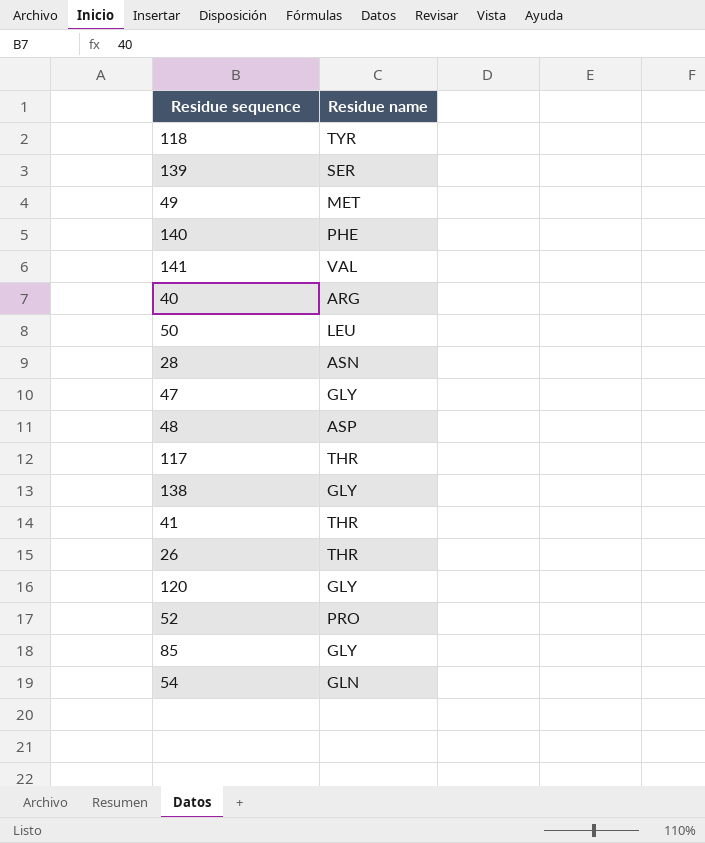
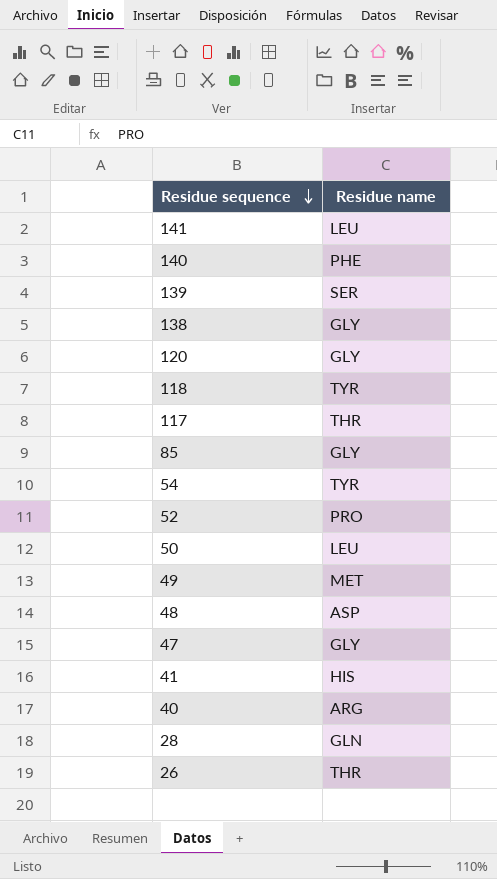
row order: none -> Residue sequence descending
141 | Residue name: VAL -> LEU
54 | Residue name: GLN -> TYR
41 | Residue name: THR -> HIS
28 | Residue name: ASN -> GLN

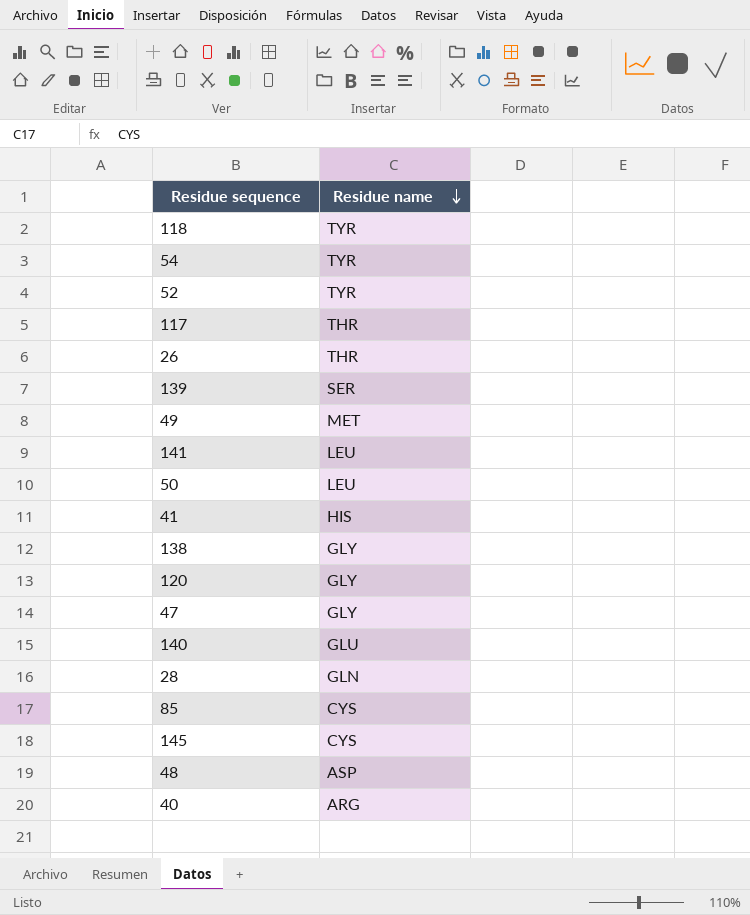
row order: Residue sequence descending -> Residue name descending
52 | Residue name: PRO -> TYR
140 | Residue name: PHE -> GLU
85 | Residue name: GLY -> CYS
row 145: none -> CYS

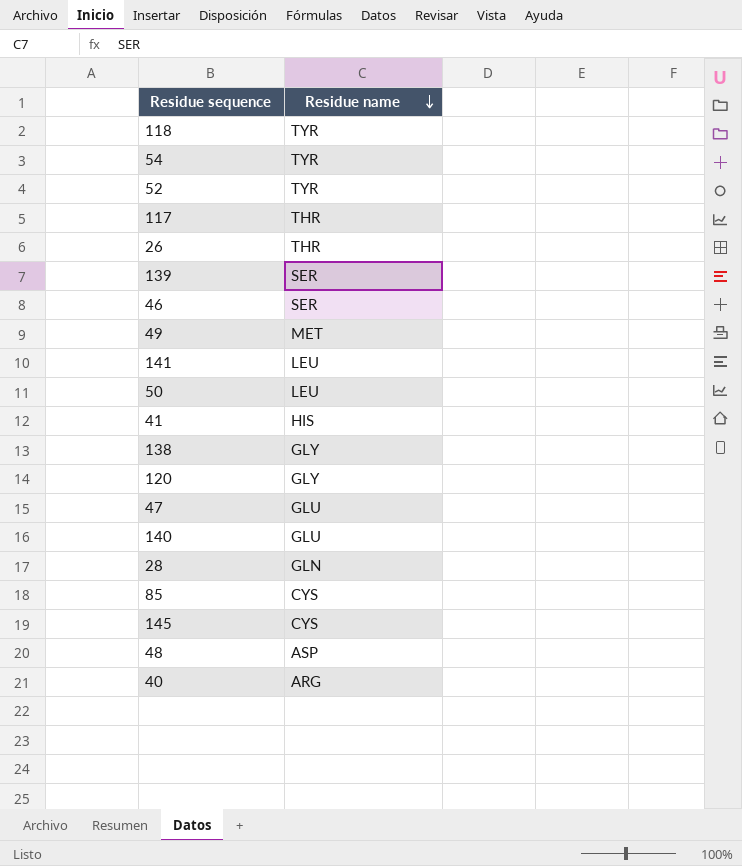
row 46: none -> SER
47 | Residue name: GLY -> GLU

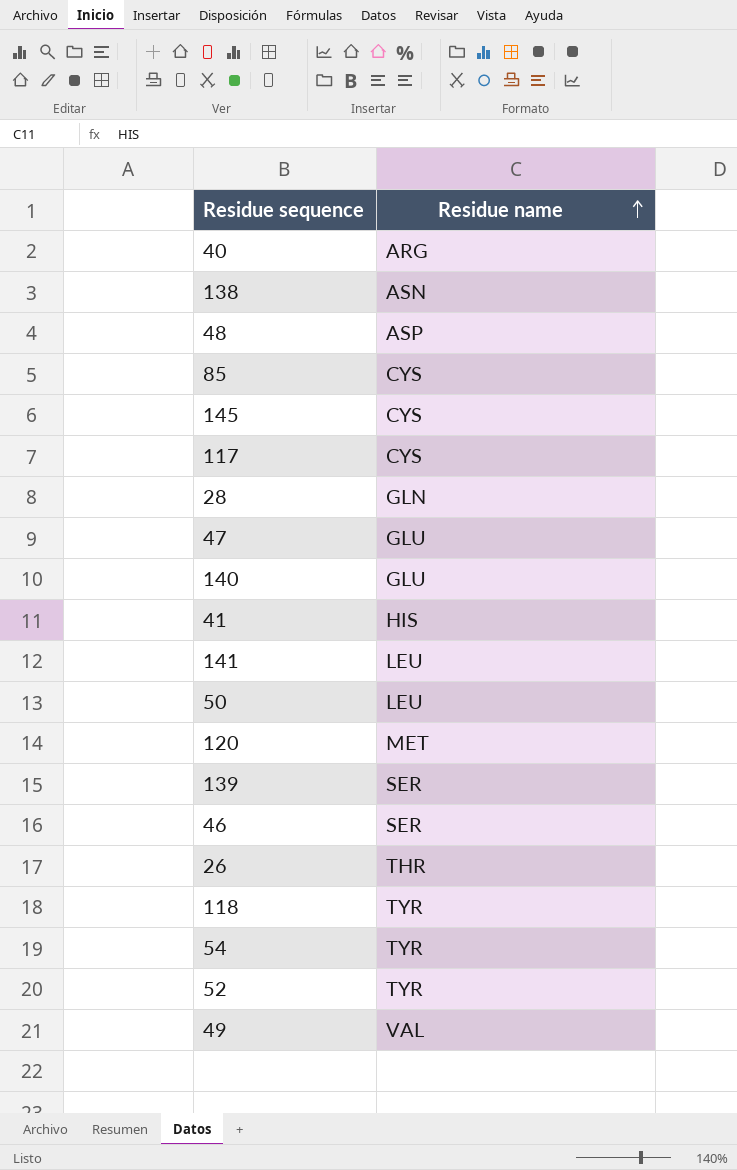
row order: Residue name descending -> Residue name ascending
138 | Residue name: GLY -> ASN
117 | Residue name: THR -> CYS
120 | Residue name: GLY -> MET
49 | Residue name: MET -> VAL

